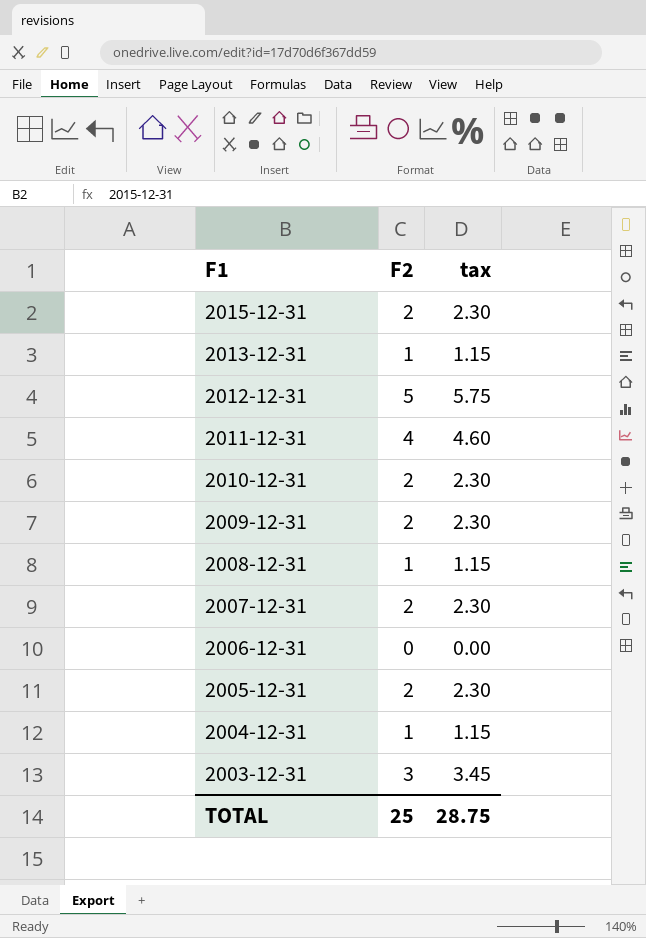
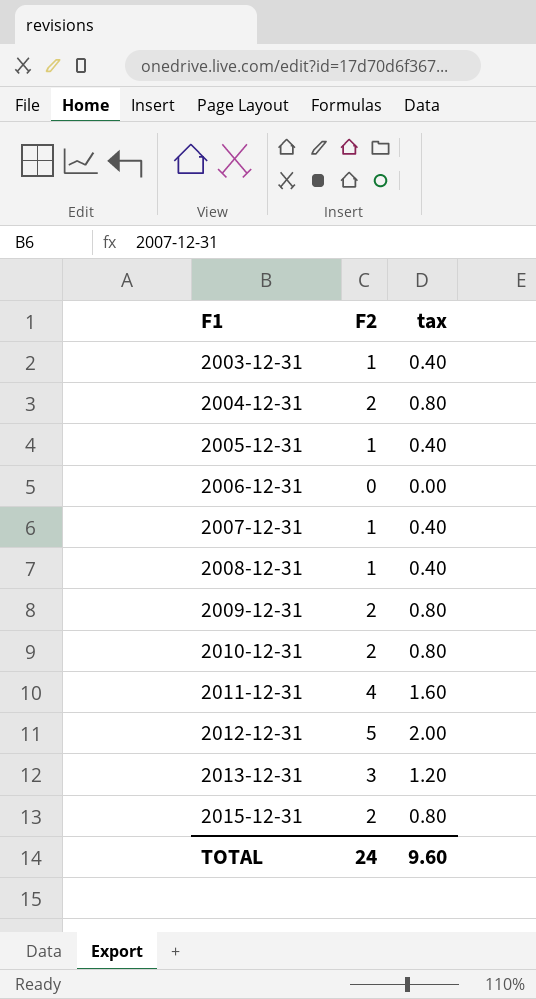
row order: F1 descending -> F1 ascending
column tax | formula: [F2] * 1.15 -> [F2] * 0.4
2003-12-31 | F2: 3 -> 1
2004-12-31 | F2: 1 -> 2
2005-12-31 | F2: 2 -> 1
2007-12-31 | F2: 2 -> 1
2013-12-31 | F2: 1 -> 3
TOTAL | F2: 25 -> 24
TOTAL | tax: 28.75 -> 9.60

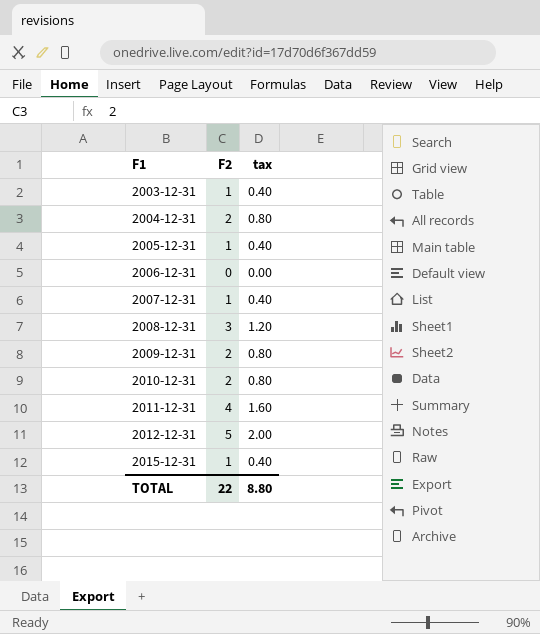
row 2013-12-31: 3 | 1.20 -> none
2008-12-31 | F2: 1 -> 3
2008-12-31 | tax: 0.40 -> 1.20
2015-12-31 | F2: 2 -> 1
2015-12-31 | tax: 0.80 -> 0.40
TOTAL | F2: 24 -> 22
TOTAL | tax: 9.60 -> 8.80

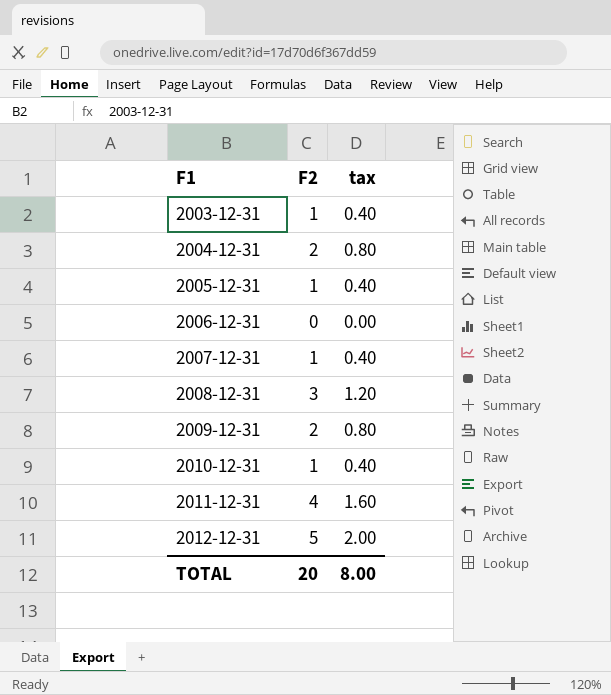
row 2015-12-31: 1 | 0.40 -> none
2010-12-31 | F2: 2 -> 1
2010-12-31 | tax: 0.80 -> 0.40
TOTAL | F2: 22 -> 20
TOTAL | tax: 8.80 -> 8.00

